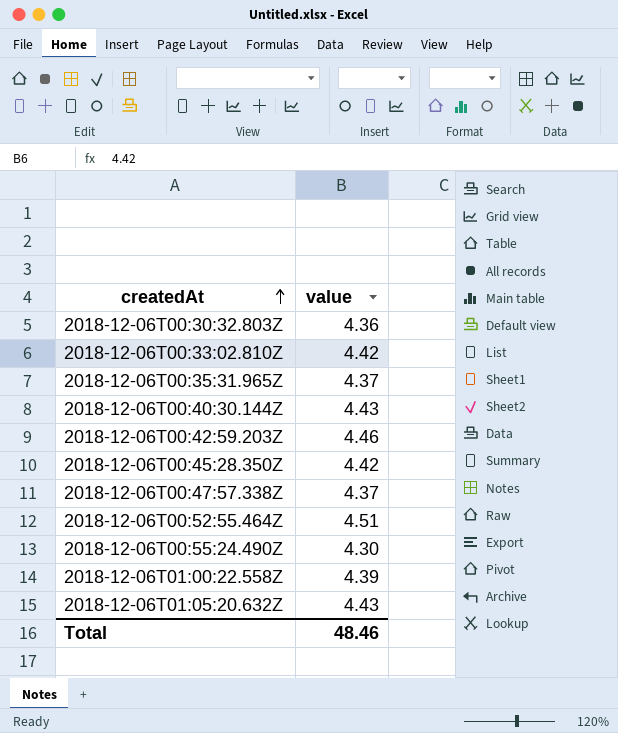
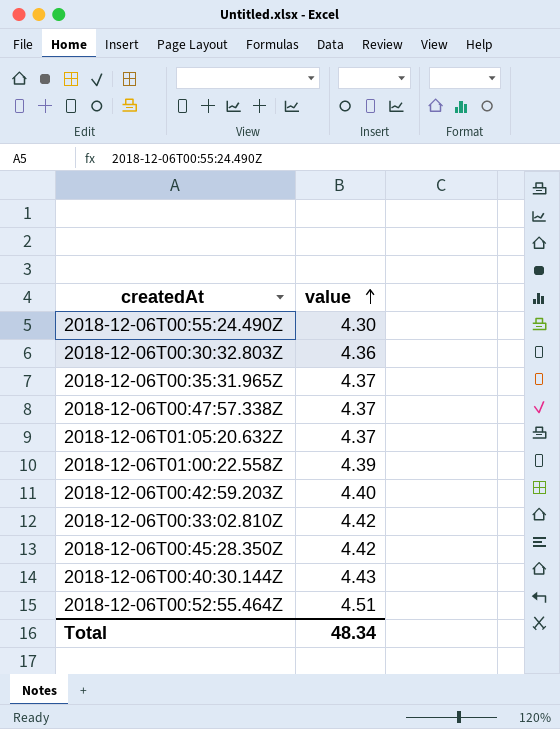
row order: createdAt ascending -> value ascending
2018-12-06T01:05:20.632Z | value: 4.43 -> 4.37
2018-12-06T00:42:59.203Z | value: 4.46 -> 4.40
Total | value: 48.46 -> 48.34

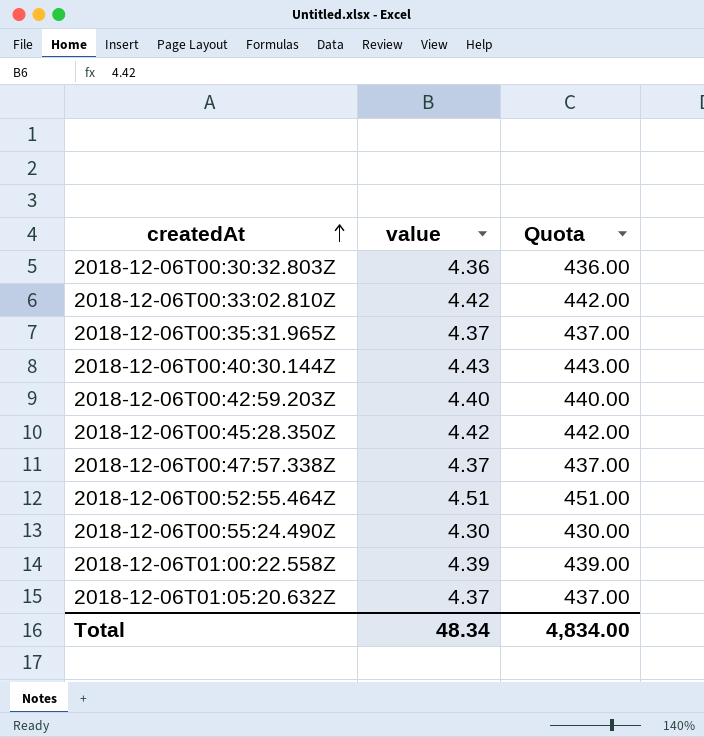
row order: value ascending -> createdAt ascending
column Quota | formula: none -> [value] * 100

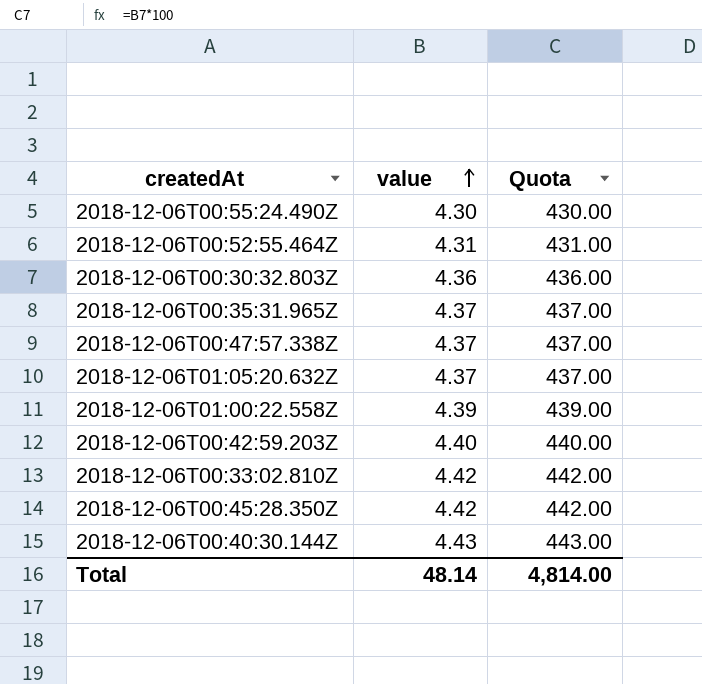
row order: createdAt ascending -> value ascending
2018-12-06T00:52:55.464Z | value: 4.51 -> 4.31
2018-12-06T00:52:55.464Z | Quota: 451.00 -> 431.00
Total | value: 48.34 -> 48.14
Total | Quota: 4,834.00 -> 4,814.00

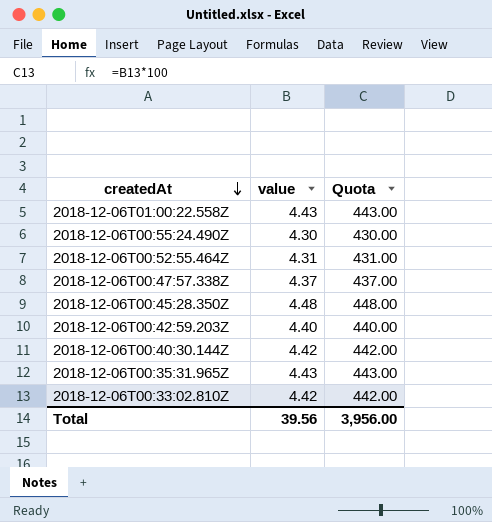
row order: value ascending -> createdAt descending
row 2018-12-06T00:30:32.803Z: 4.36 | 436.00 -> none
row 2018-12-06T01:05:20.632Z: 4.37 | 437.00 -> none
2018-12-06T01:00:22.558Z | value: 4.39 -> 4.43
2018-12-06T01:00:22.558Z | Quota: 439.00 -> 443.00
2018-12-06T00:45:28.350Z | value: 4.42 -> 4.48
2018-12-06T00:45:28.350Z | Quota: 442.00 -> 448.00
2018-12-06T00:40:30.144Z | value: 4.43 -> 4.42
2018-12-06T00:40:30.144Z | Quota: 443.00 -> 442.00
2018-12-06T00:35:31.965Z | value: 4.37 -> 4.43
2018-12-06T00:35:31.965Z | Quota: 437.00 -> 443.00
Total | value: 48.14 -> 39.56
Total | Quota: 4,814.00 -> 3,956.00

